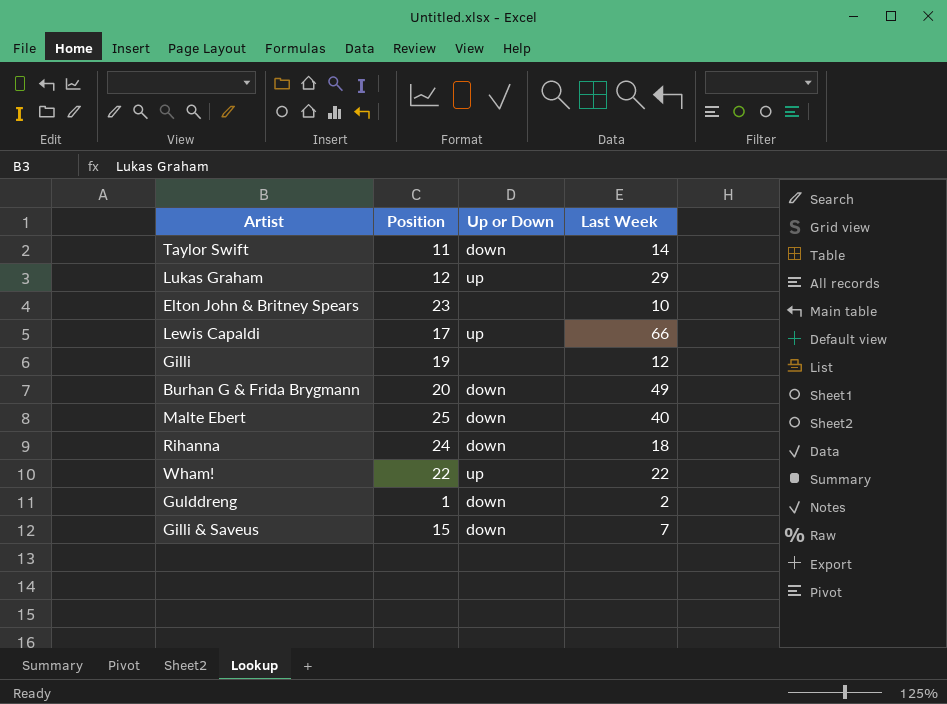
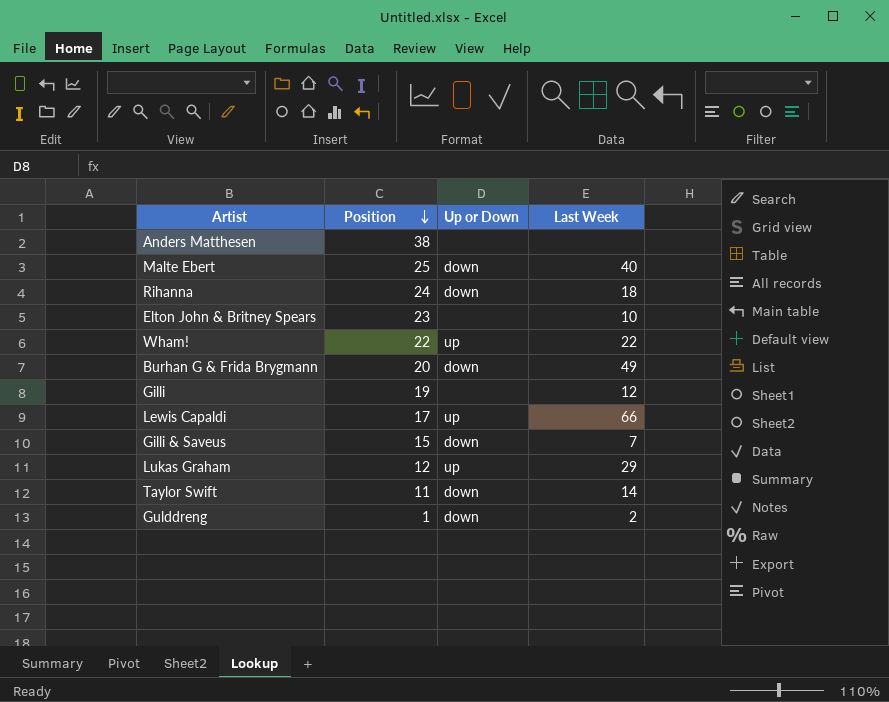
row order: none -> Position descending
row Anders Matthesen: none -> 38 | none | none

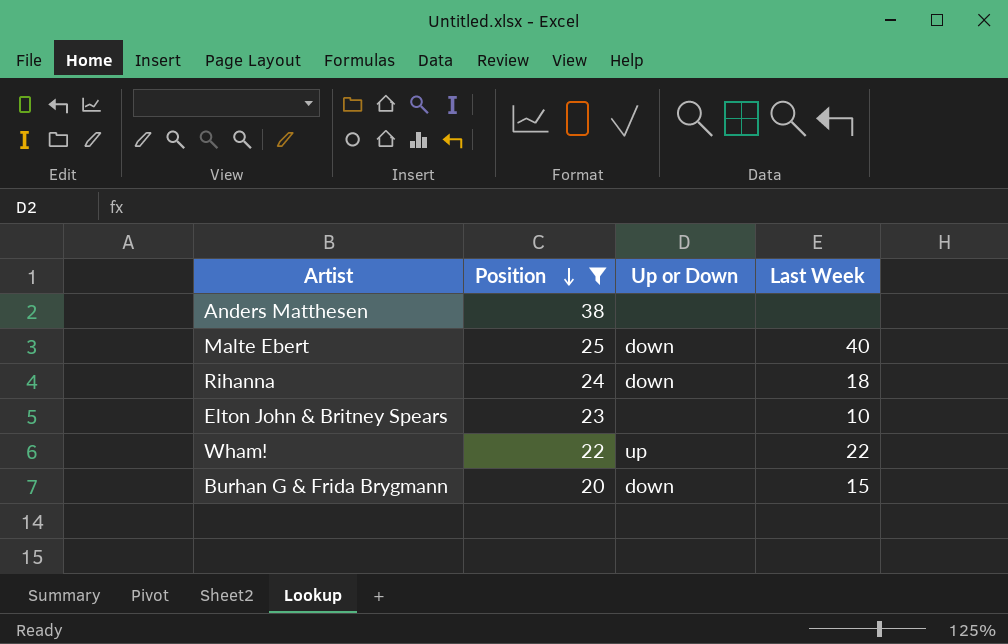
filter: none -> Position >= 20
Burhan G & Frida Brygmann | Last Week: 49 -> 15

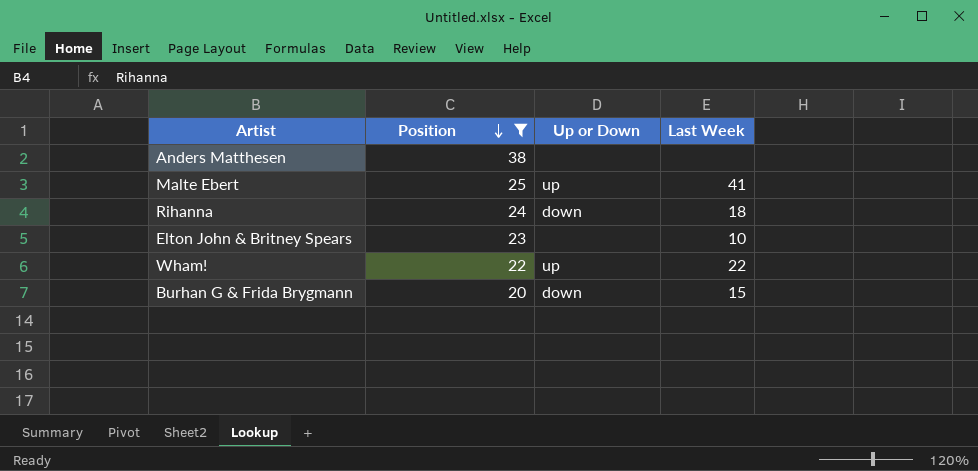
Malte Ebert | Up or Down: down -> up
Malte Ebert | Last Week: 40 -> 41

